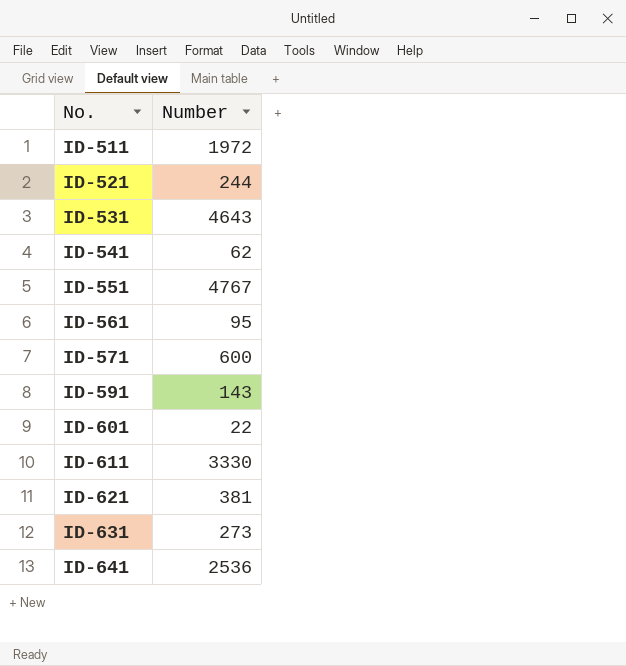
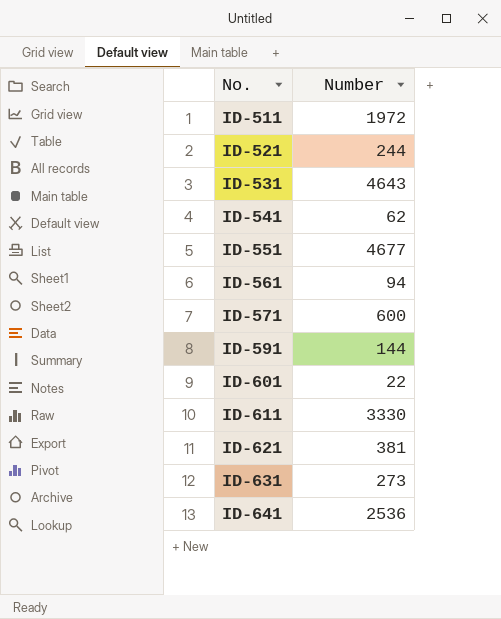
ID-551 | Number: 4767 -> 4677
ID-561 | Number: 95 -> 94
ID-591 | Number: 143 -> 144

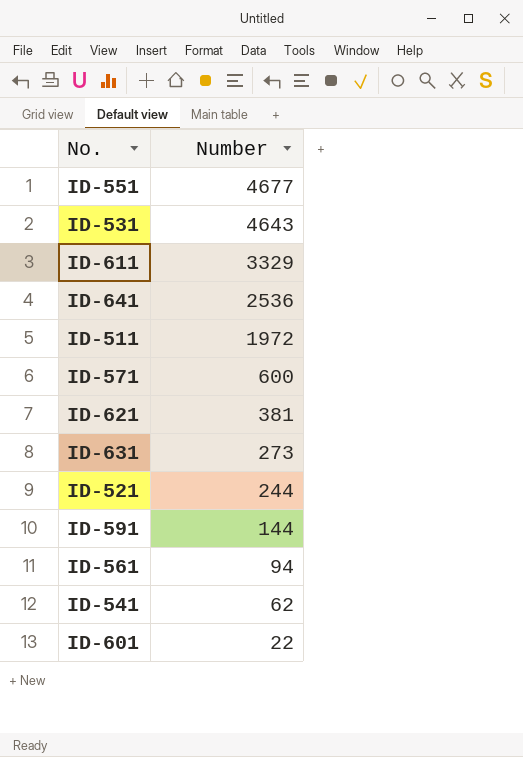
row order: No. ascending -> Number descending
ID-611 | Number: 3330 -> 3329

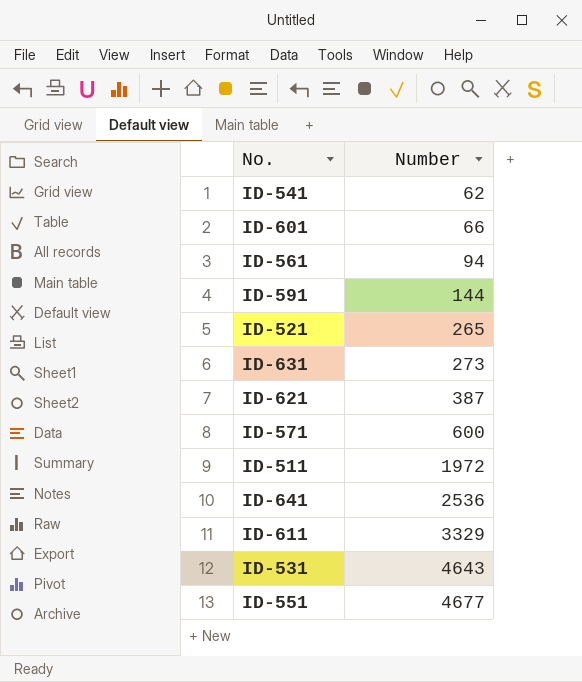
row order: Number descending -> Number ascending
ID-601 | Number: 22 -> 66
ID-521 | Number: 244 -> 265
ID-621 | Number: 381 -> 387

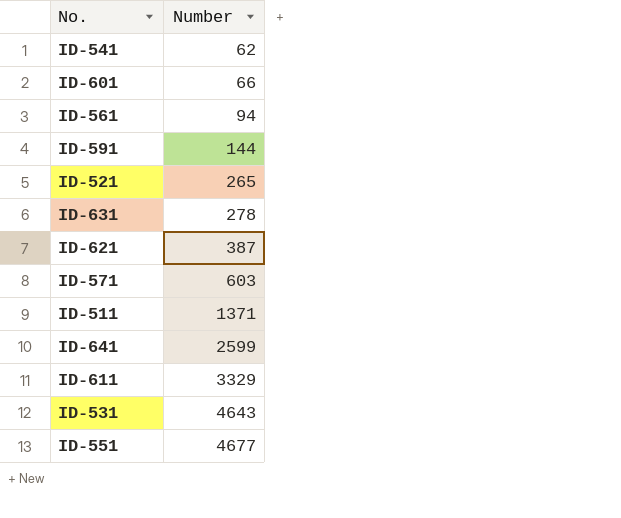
ID-631 | Number: 273 -> 278
ID-571 | Number: 600 -> 603
ID-511 | Number: 1972 -> 1371
ID-641 | Number: 2536 -> 2599

